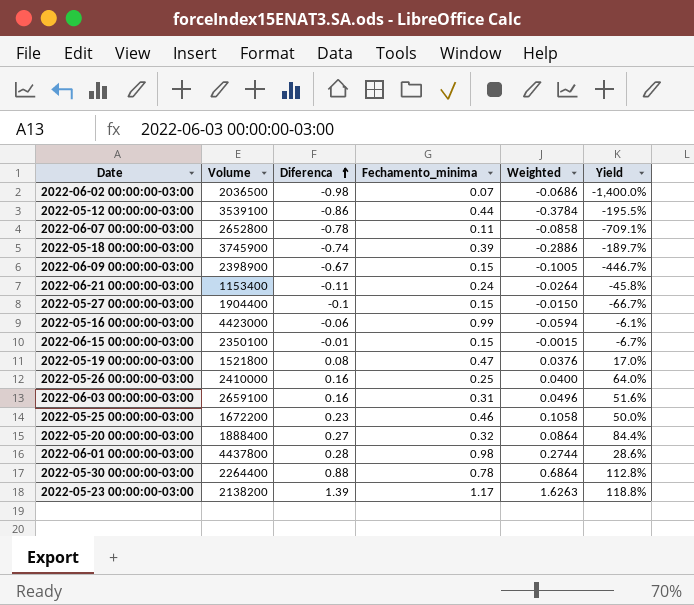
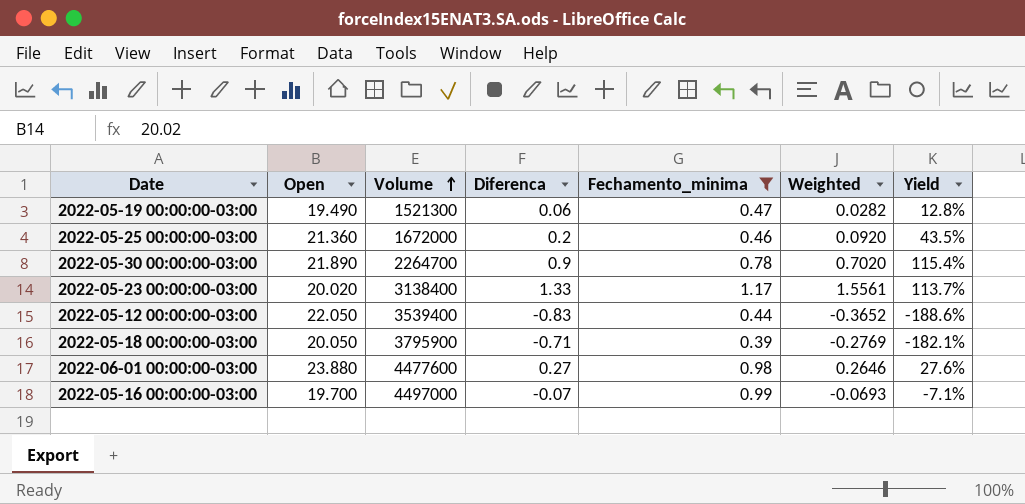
filter: none -> Fechamento_minima >= 0.39
row order: Diferenca ascending -> Volume ascending
column Open | position: none -> 2
2022-05-19 00:00:00-03:00 | Volume: 1521800 -> 1521300
2022-05-19 00:00:00-03:00 | Diferenca: 0.08 -> 0.06
2022-05-19 00:00:00-03:00 | Weighted: 0.0376 -> 0.0282
2022-05-19 00:00:00-03:00 | Yield: 17.0% -> 12.8%
2022-05-25 00:00:00-03:00 | Volume: 1672200 -> 1672000
2022-05-25 00:00:00-03:00 | Diferenca: 0.23 -> 0.2
2022-05-25 00:00:00-03:00 | Weighted: 0.1058 -> 0.0920
2022-05-25 00:00:00-03:00 | Yield: 50.0% -> 43.5%
2022-05-30 00:00:00-03:00 | Volume: 2264400 -> 2264700
2022-05-30 00:00:00-03:00 | Diferenca: 0.88 -> 0.9
2022-05-30 00:00:00-03:00 | Weighted: 0.6864 -> 0.7020
2022-05-30 00:00:00-03:00 | Yield: 112.8% -> 115.4%
2022-05-23 00:00:00-03:00 | Volume: 2138200 -> 3138400
2022-05-23 00:00:00-03:00 | Diferenca: 1.39 -> 1.33
2022-05-23 00:00:00-03:00 | Weighted: 1.6263 -> 1.5561
2022-05-23 00:00:00-03:00 | Yield: 118.8% -> 113.7%
2022-05-12 00:00:00-03:00 | Volume: 3539100 -> 3539400
2022-05-12 00:00:00-03:00 | Diferenca: -0.86 -> -0.83
2022-05-12 00:00:00-03:00 | Weighted: -0.3784 -> -0.3652
2022-05-12 00:00:00-03:00 | Yield: -195.5% -> -188.6%
2022-05-18 00:00:00-03:00 | Volume: 3745900 -> 3795900
2022-05-18 00:00:00-03:00 | Diferenca: -0.74 -> -0.71
2022-05-18 00:00:00-03:00 | Weighted: -0.2886 -> -0.2769
2022-05-18 00:00:00-03:00 | Yield: -189.7% -> -182.1%
2022-06-01 00:00:00-03:00 | Volume: 4437800 -> 4477600
2022-06-01 00:00:00-03:00 | Diferenca: 0.28 -> 0.27
2022-06-01 00:00:00-03:00 | Weighted: 0.2744 -> 0.2646
2022-06-01 00:00:00-03:00 | Yield: 28.6% -> 27.6%
2022-05-16 00:00:00-03:00 | Volume: 4423000 -> 4497000
2022-05-16 00:00:00-03:00 | Diferenca: -0.06 -> -0.07
2022-05-16 00:00:00-03:00 | Weighted: -0.0594 -> -0.0693
2022-05-16 00:00:00-03:00 | Yield: -6.1% -> -7.1%

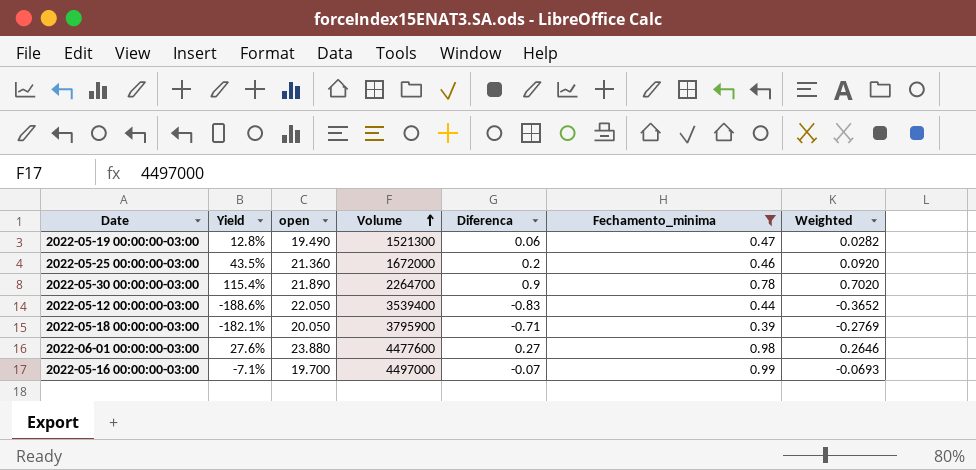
column Yield | position: 7 -> 2
column name: Open -> open
row 2022-05-23 00:00:00-03:00: 20.020 | 3138400 | 1.33 | 1.17 | 1.5561 | 113.7% -> none

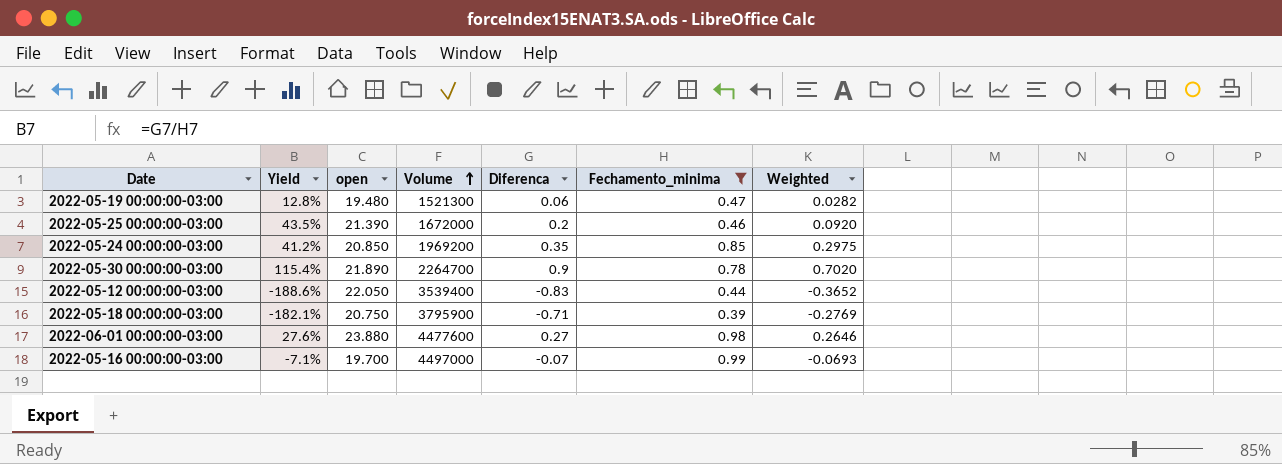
2022-05-19 00:00:00-03:00 | open: 19.490 -> 19.480
2022-05-25 00:00:00-03:00 | open: 21.360 -> 21.390
row 2022-05-24 00:00:00-03:00: none -> 41.2% | 20.850 | 1969200 | 0.35 | 0.85 | 0.2975
2022-05-18 00:00:00-03:00 | open: 20.050 -> 20.750

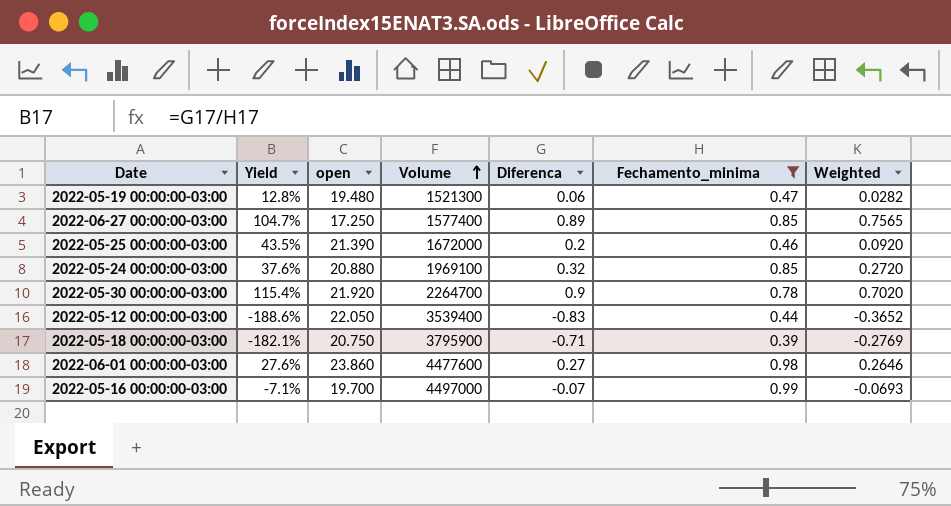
row 2022-06-27 00:00:00-03:00: none -> 104.7% | 17.250 | 1577400 | 0.89 | 0.85 | 0.7565
2022-05-24 00:00:00-03:00 | Yield: 41.2% -> 37.6%
2022-05-24 00:00:00-03:00 | open: 20.850 -> 20.880
2022-05-24 00:00:00-03:00 | Volume: 1969200 -> 1969100
2022-05-24 00:00:00-03:00 | Diferenca: 0.35 -> 0.32
2022-05-24 00:00:00-03:00 | Weighted: 0.2975 -> 0.2720
2022-05-30 00:00:00-03:00 | open: 21.890 -> 21.920
2022-06-01 00:00:00-03:00 | open: 23.880 -> 23.860

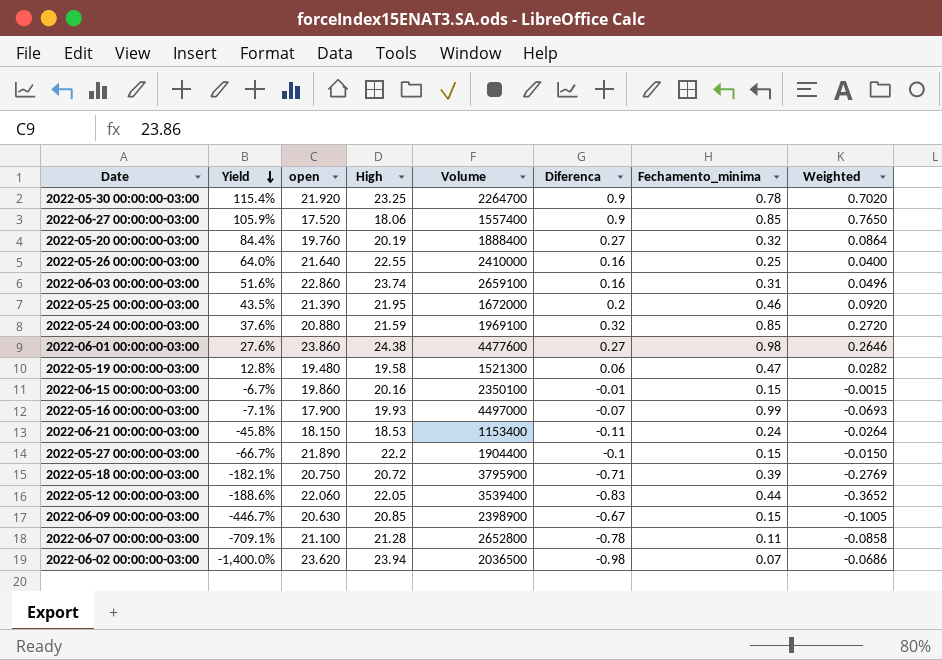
filter: Fechamento_minima >= 0.39 -> none
row order: Volume ascending -> Yield descending
column High | position: none -> 4
2022-06-27 00:00:00-03:00 | Yield: 104.7% -> 105.9%
2022-06-27 00:00:00-03:00 | open: 17.250 -> 17.520
2022-06-27 00:00:00-03:00 | Volume: 1577400 -> 1557400
2022-06-27 00:00:00-03:00 | Diferenca: 0.89 -> 0.9
2022-06-27 00:00:00-03:00 | Weighted: 0.7565 -> 0.7650
2022-05-16 00:00:00-03:00 | open: 19.700 -> 17.900
2022-05-12 00:00:00-03:00 | open: 22.050 -> 22.060

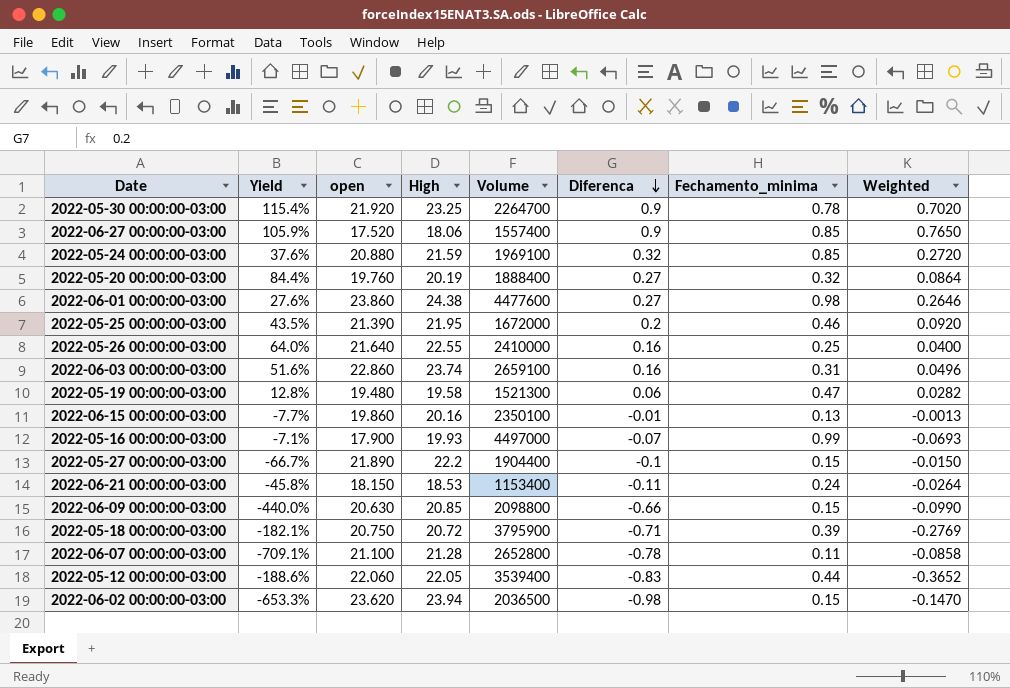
row order: Yield descending -> Diferenca descending
2022-06-15 00:00:00-03:00 | Yield: -6.7% -> -7.7%
2022-06-15 00:00:00-03:00 | Fechamento_minima: 0.15 -> 0.13
2022-06-15 00:00:00-03:00 | Weighted: -0.0015 -> -0.0013
2022-06-09 00:00:00-03:00 | Yield: -446.7% -> -440.0%
2022-06-09 00:00:00-03:00 | Volume: 2398900 -> 2098800
2022-06-09 00:00:00-03:00 | Diferenca: -0.67 -> -0.66
2022-06-09 00:00:00-03:00 | Weighted: -0.1005 -> -0.0990
2022-06-02 00:00:00-03:00 | Yield: -1,400.0% -> -653.3%
2022-06-02 00:00:00-03:00 | Fechamento_minima: 0.07 -> 0.15
2022-06-02 00:00:00-03:00 | Weighted: -0.0686 -> -0.1470

